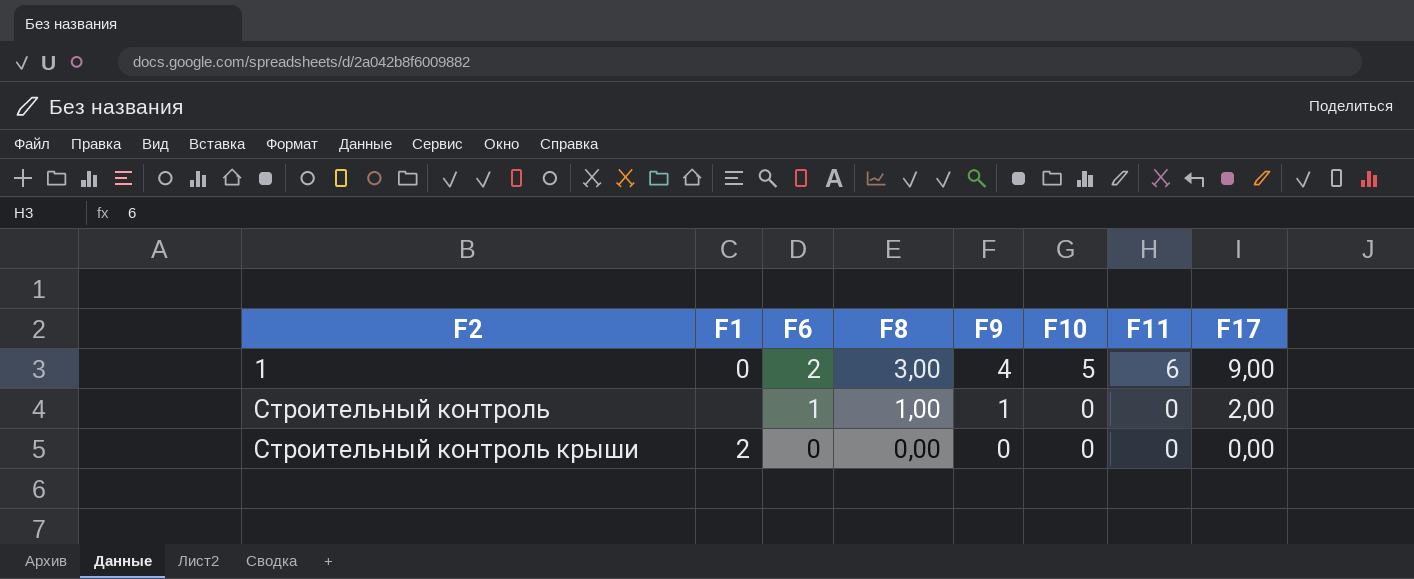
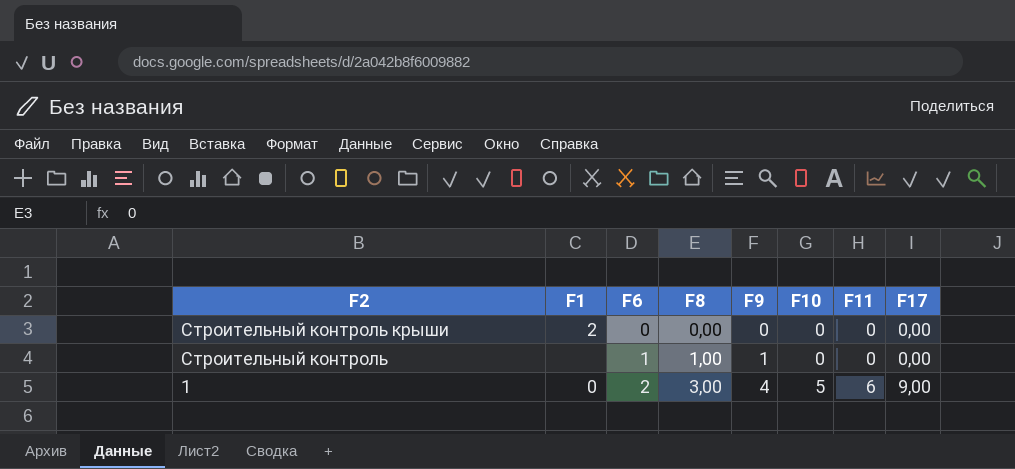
row order: F2 ascending -> F2 descending
Строительный контроль | F17: 2,00 -> 0,00

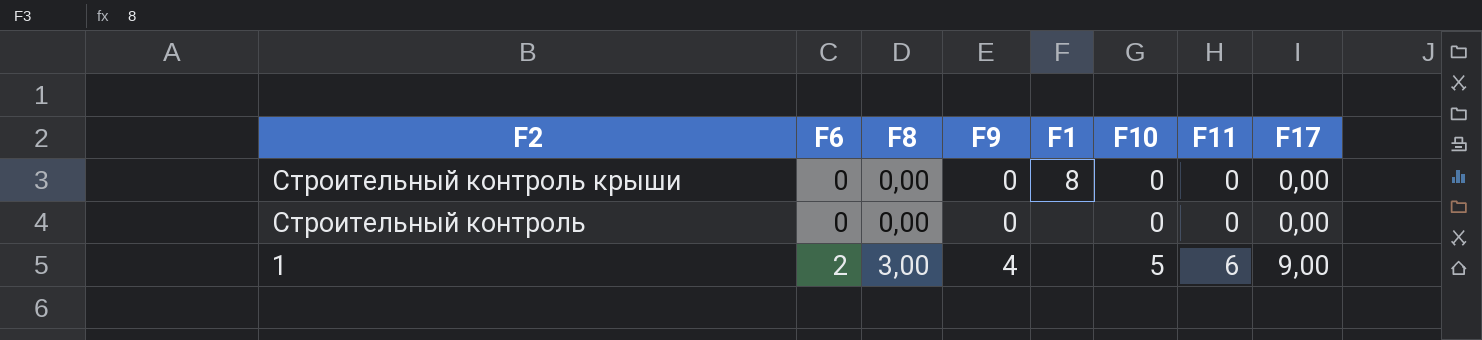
column F1 | position: 2 -> 5
Строительный контроль крыши | F1: 2 -> 8
Строительный контроль | F6: 1 -> 0
Строительный контроль | F8: 1,00 -> 0,00
Строительный контроль | F9: 1 -> 0
1 | F1: 0 -> none

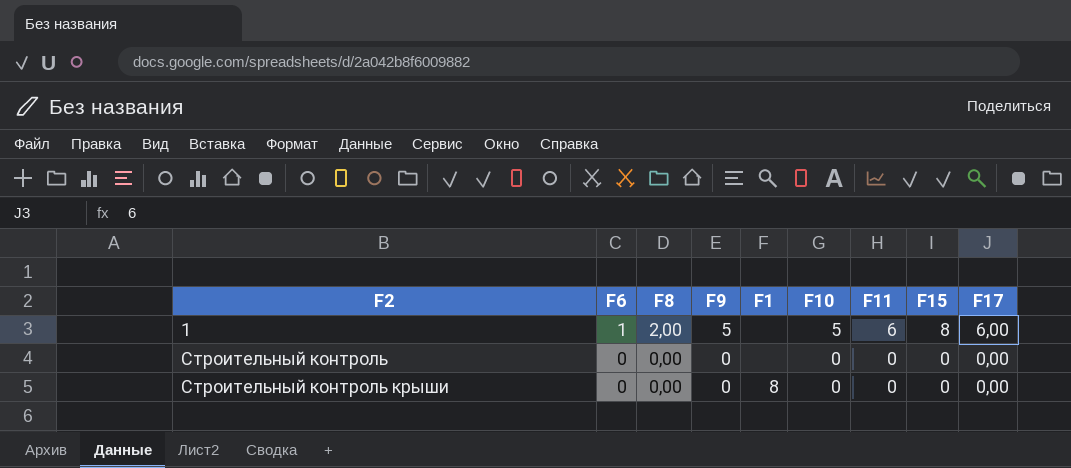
row order: F2 descending -> F2 ascending
column F15 | position: none -> 8
1 | F6: 2 -> 1
1 | F8: 3,00 -> 2,00
1 | F9: 4 -> 5
1 | F17: 9,00 -> 6,00

